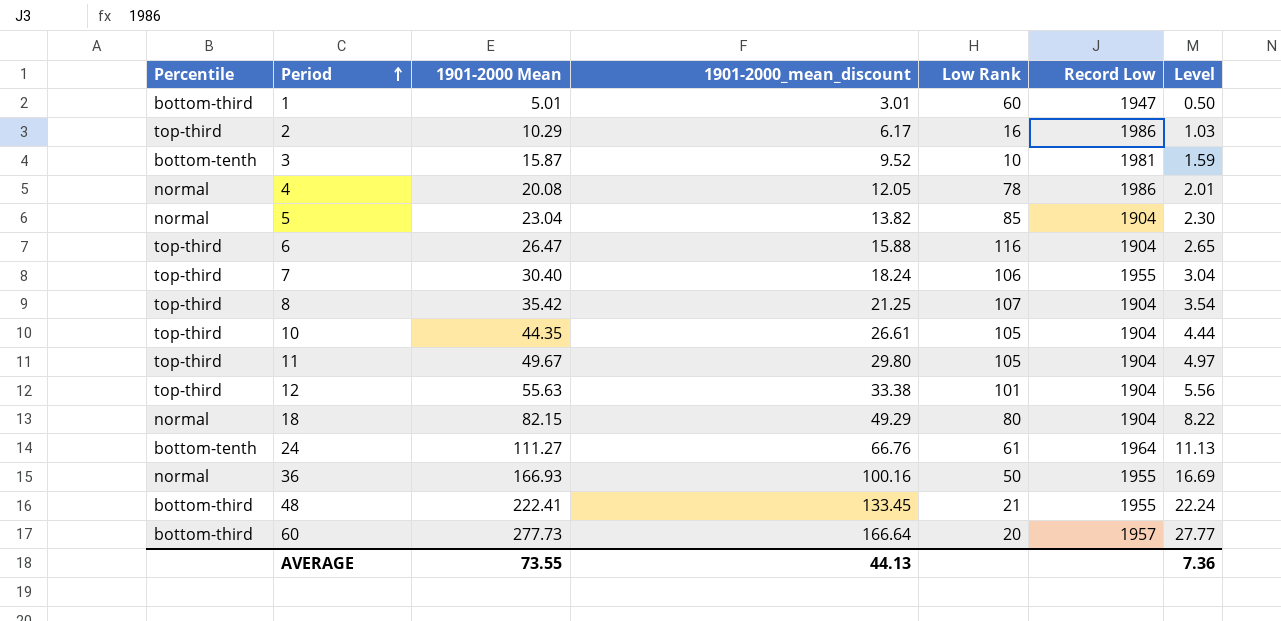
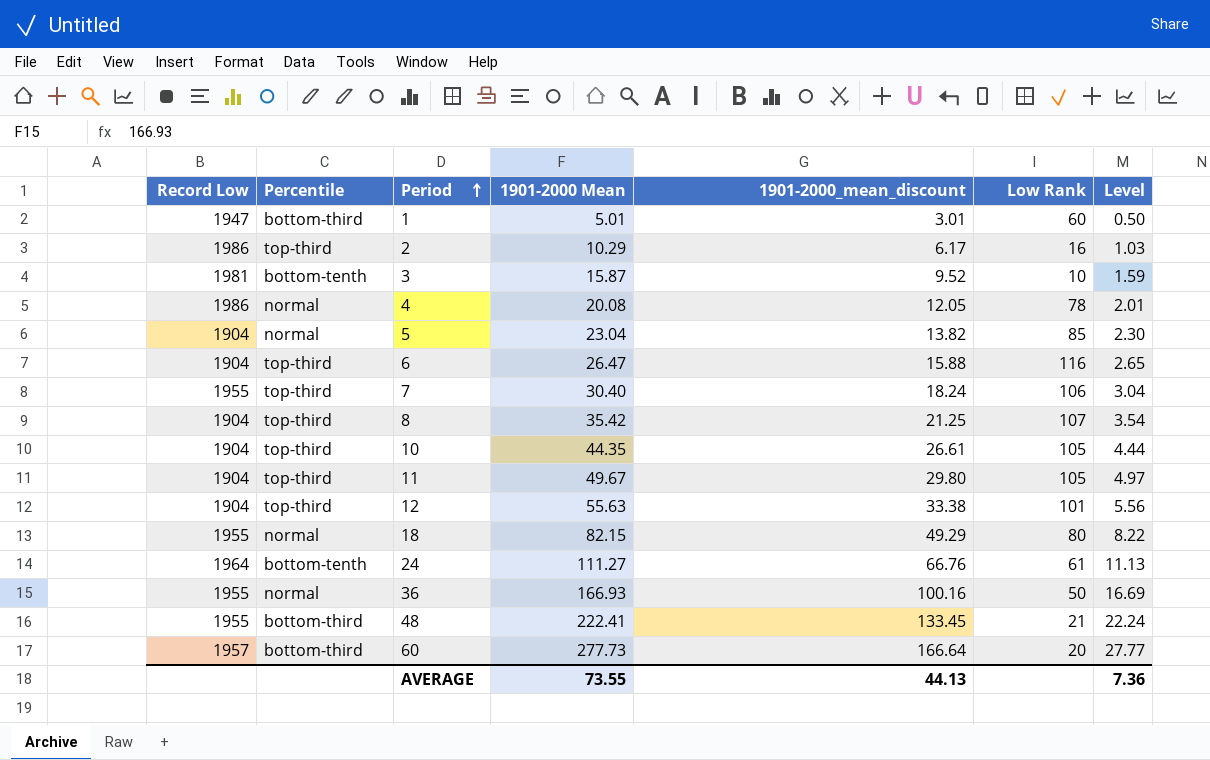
column Record Low | position: 6 -> 1
18 | Record Low: 1904 -> 1955

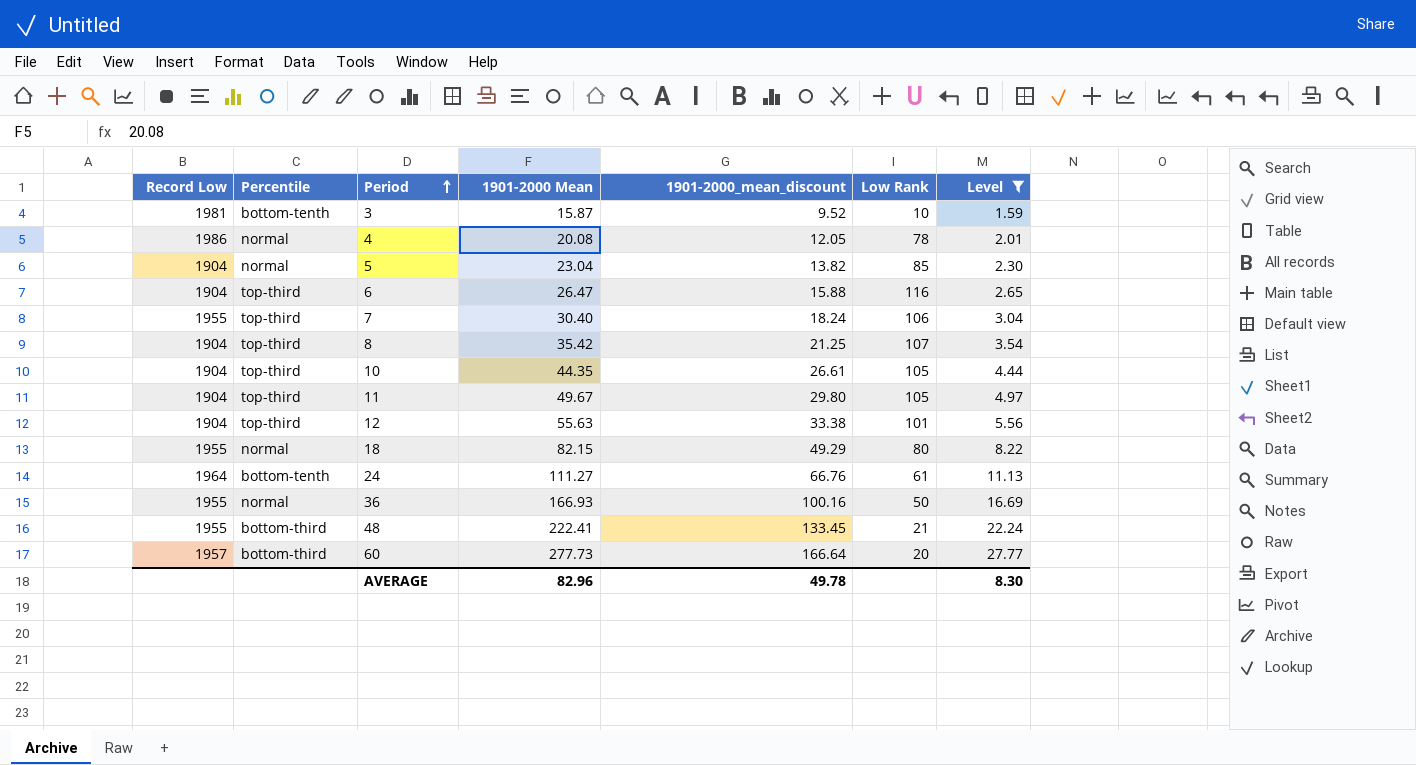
filter: none -> Level >= 1.59
AVERAGE | 1901-2000 Mean: 73.55 -> 82.96
AVERAGE | 1901-2000_mean_discount: 44.13 -> 49.78
AVERAGE | Level: 7.36 -> 8.30

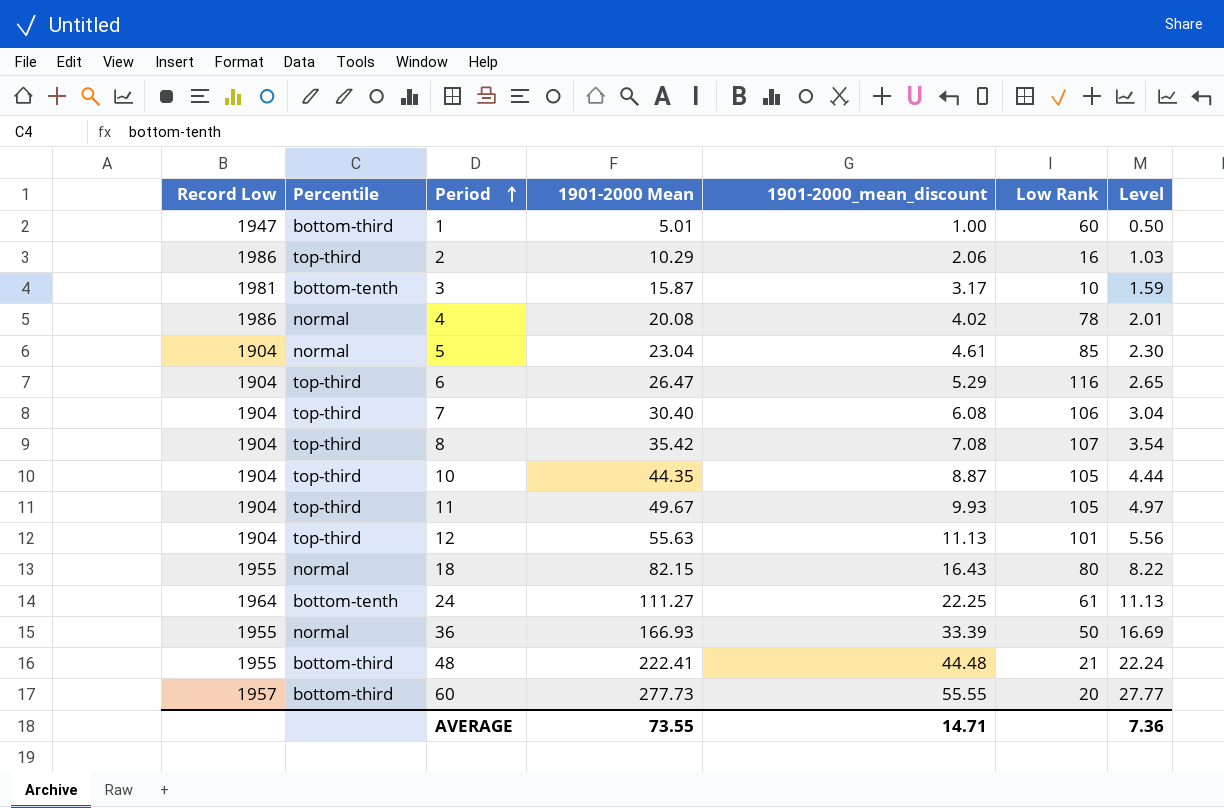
filter: Level >= 1.59 -> none
column 1901-2000_mean_discount | formula: [1901-2000 Mean] * 0.6 -> [1901-2000 Mean] * 0.2
7 | Record Low: 1955 -> 1904
AVERAGE | 1901-2000 Mean: 82.96 -> 73.55
AVERAGE | 1901-2000_mean_discount: 49.78 -> 14.71
AVERAGE | Level: 8.30 -> 7.36

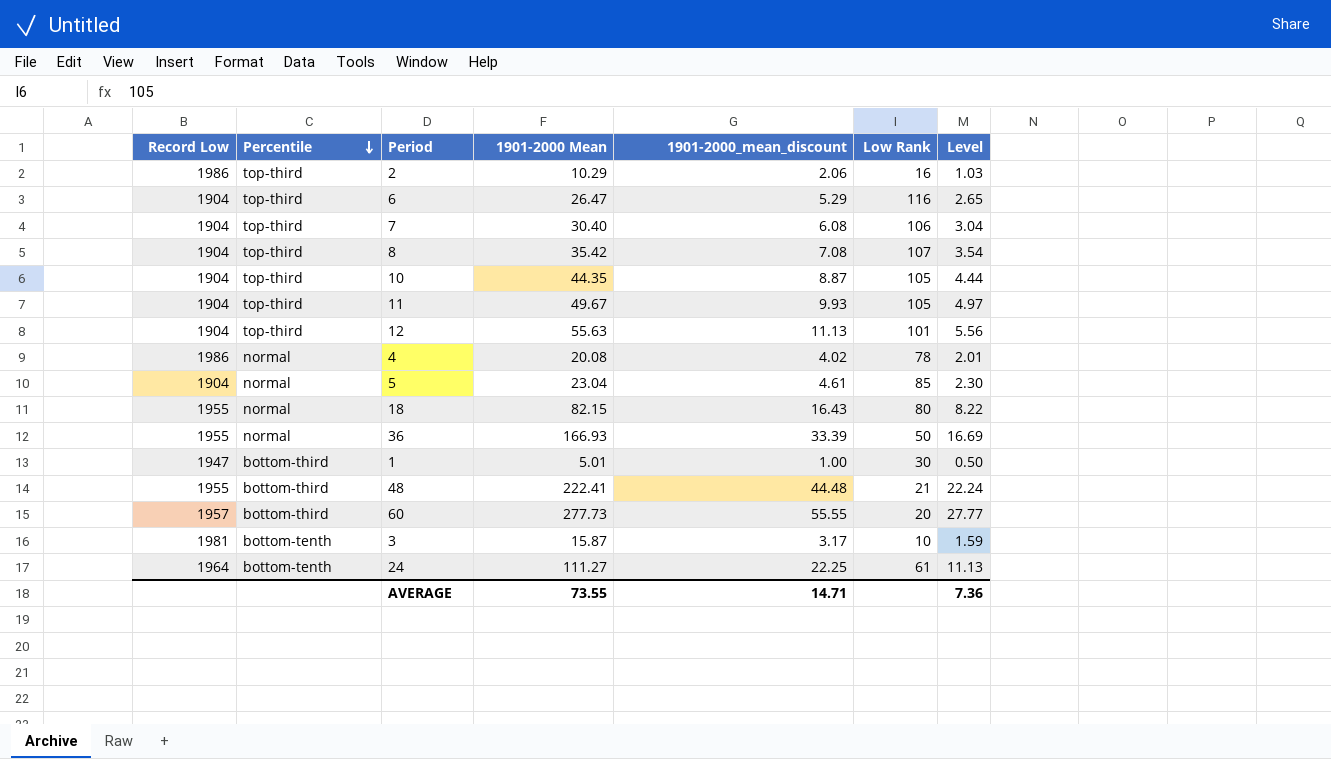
row order: Period ascending -> Percentile descending
1 | Low Rank: 60 -> 30

